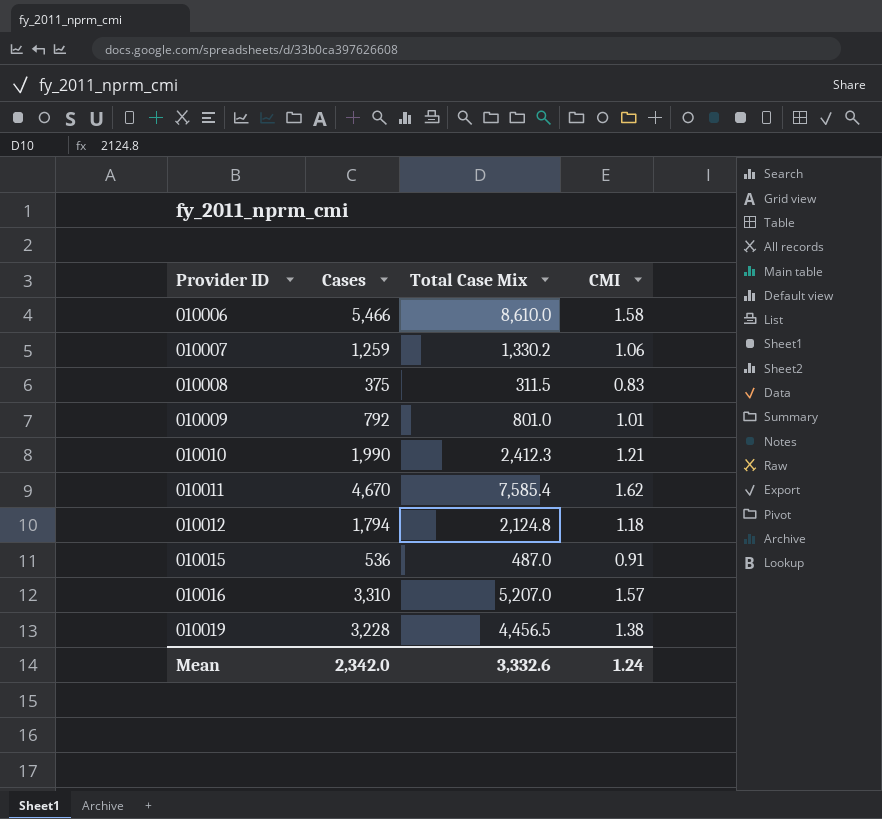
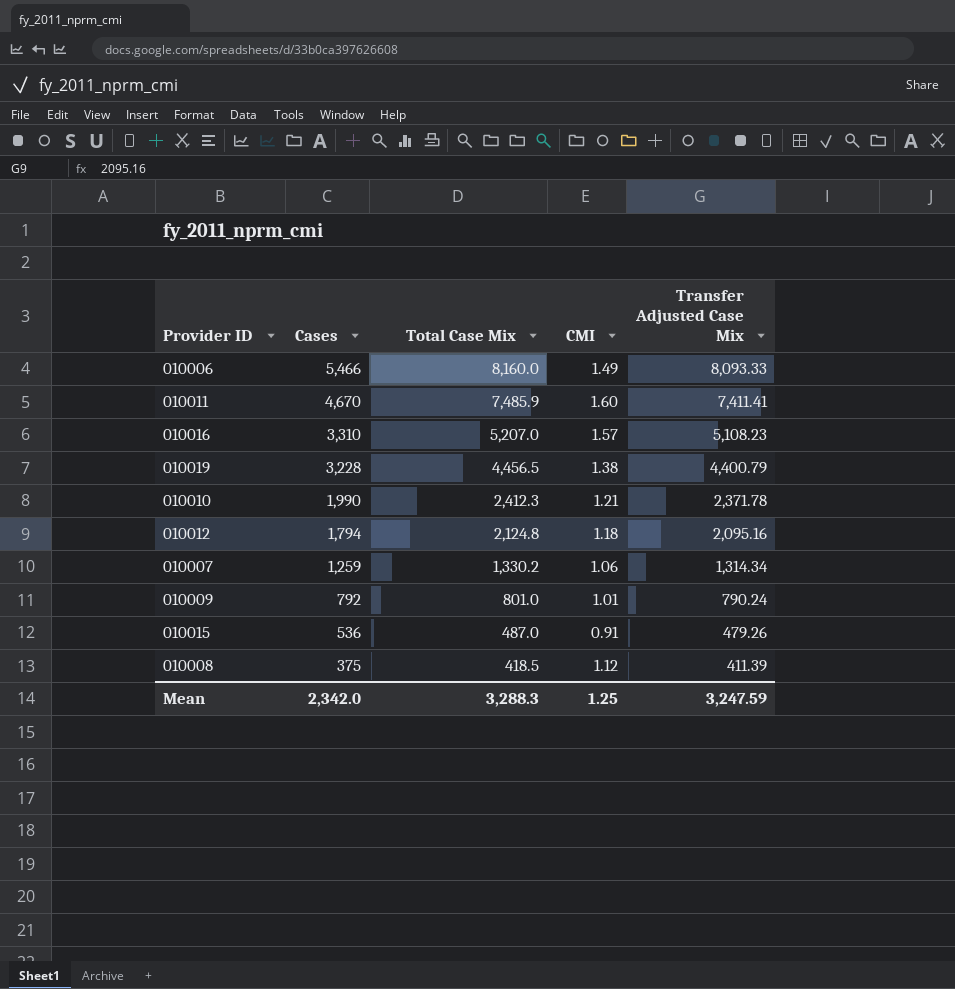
row order: Provider ID ascending -> Cases descending
column Transfer Adjusted Case Mix | position: none -> 5
010006 | Total Case Mix: 8,610.0 -> 8,160.0
010006 | CMI: 1.58 -> 1.49
010011 | Total Case Mix: 7,585.4 -> 7,485.9
010011 | CMI: 1.62 -> 1.60
010008 | Total Case Mix: 311.5 -> 418.5
010008 | CMI: 0.83 -> 1.12
Mean | Total Case Mix: 3,332.6 -> 3,288.3
Mean | CMI: 1.24 -> 1.25

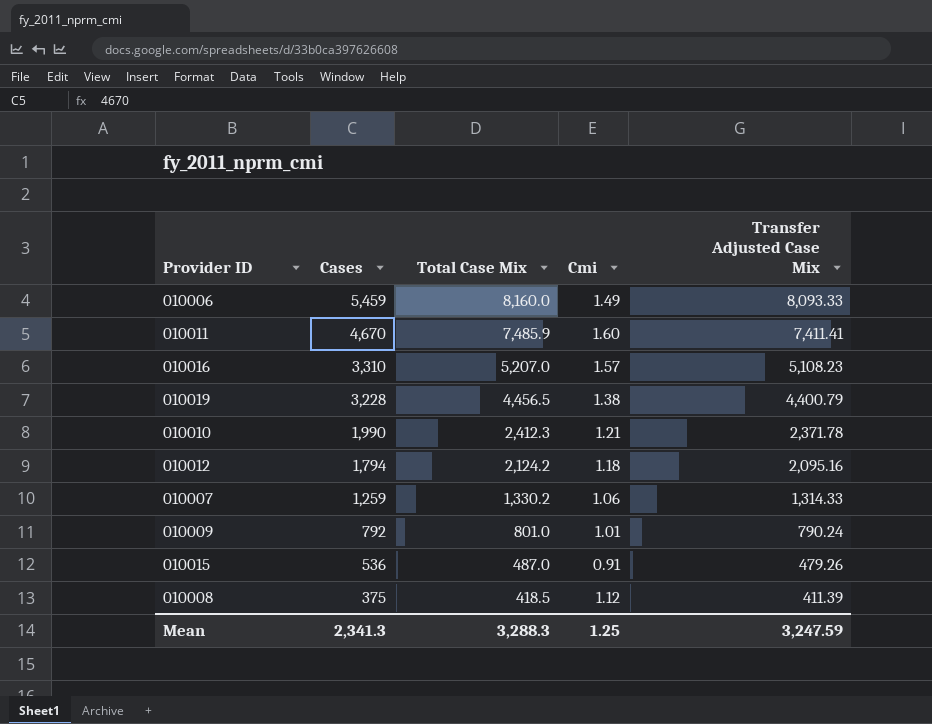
column name: CMI -> Cmi
010006 | Cases: 5,466 -> 5,459
010012 | Total Case Mix: 2,124.8 -> 2,124.2
010007 | Transfer Adjusted Case Mix: 1,314.34 -> 1,314.33
Mean | Cases: 2,342.0 -> 2,341.3

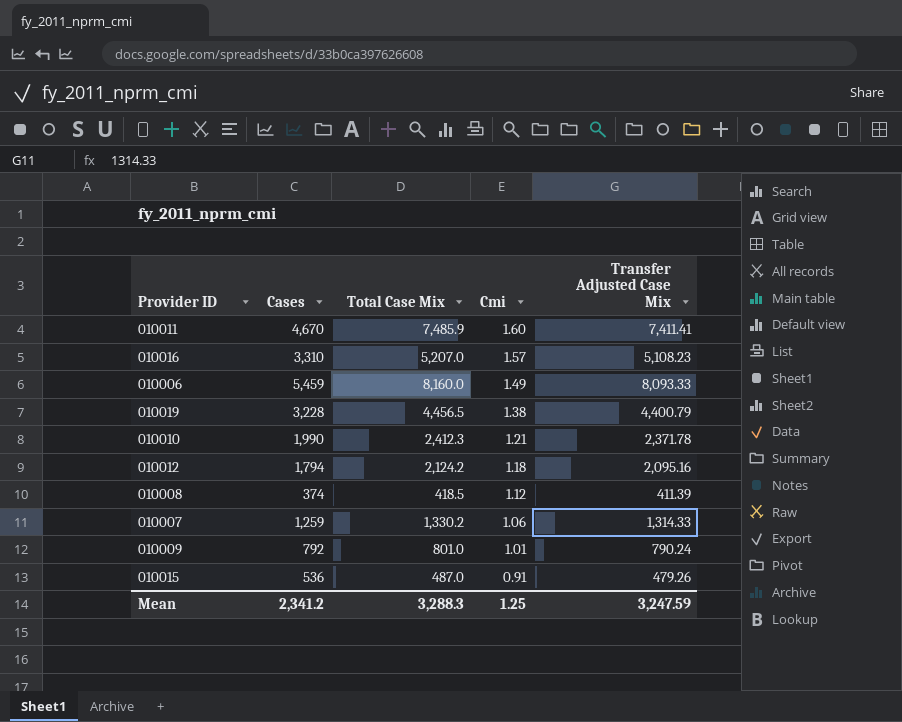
row order: Cases descending -> Cmi descending
010008 | Cases: 375 -> 374
Mean | Cases: 2,341.3 -> 2,341.2

